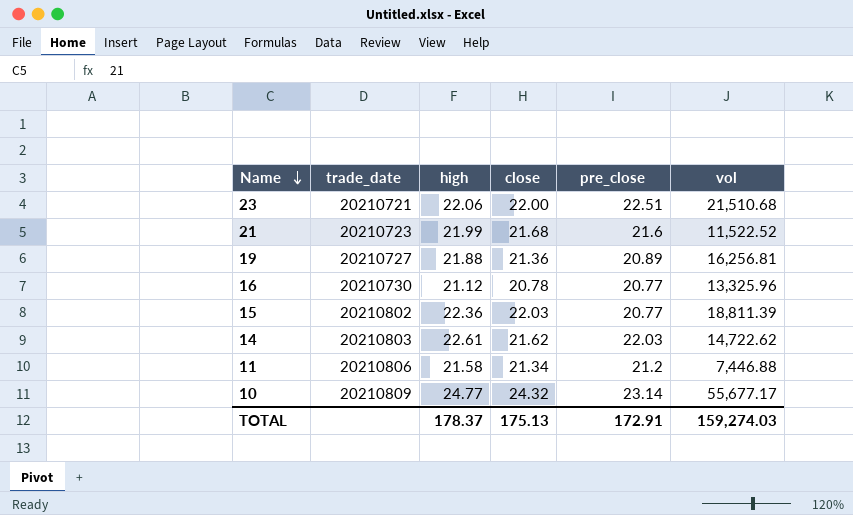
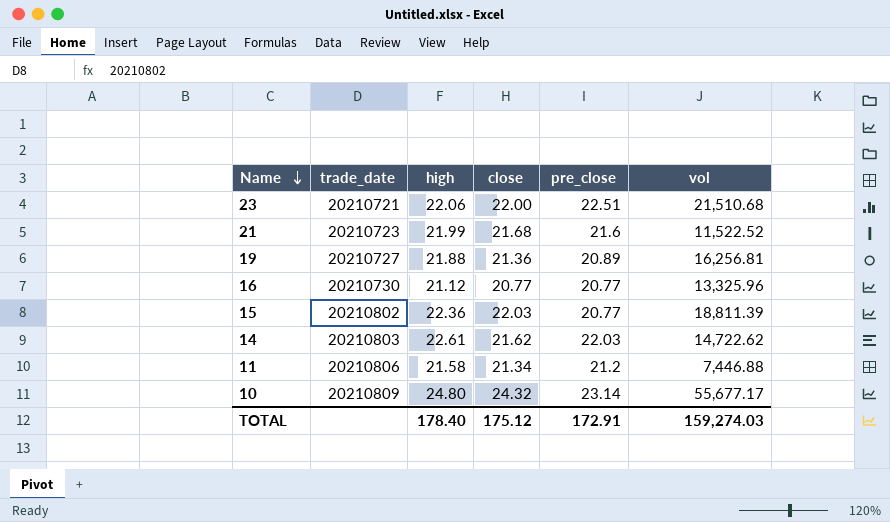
16 | close: 20.78 -> 20.77
10 | high: 24.77 -> 24.80
TOTAL | high: 178.37 -> 178.40
TOTAL | close: 175.13 -> 175.12

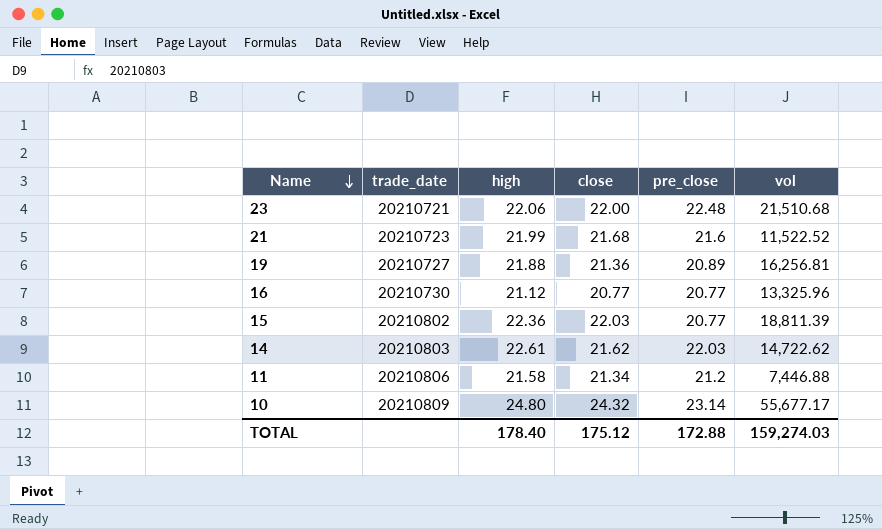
23 | pre_close: 22.51 -> 22.48
TOTAL | pre_close: 172.91 -> 172.88

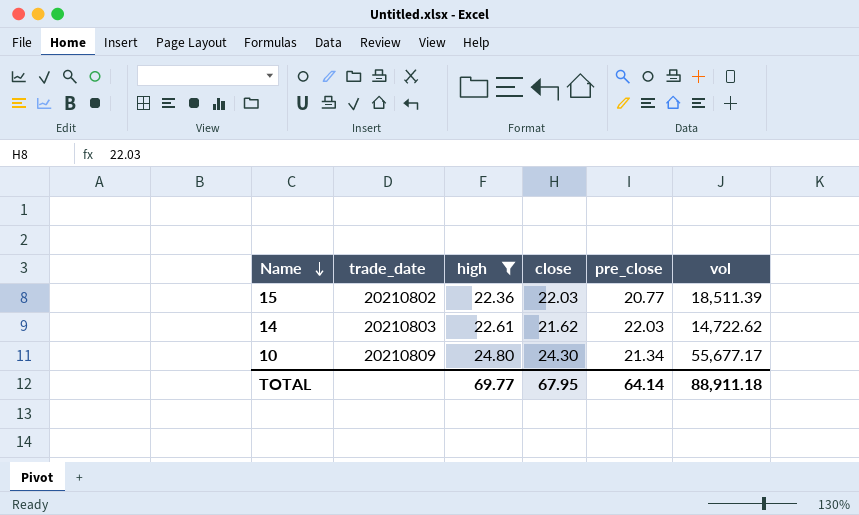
filter: none -> high >= 22.36
15 | vol: 18,811.39 -> 18,511.39
10 | close: 24.32 -> 24.30
10 | pre_close: 23.14 -> 21.34
TOTAL | high: 178.40 -> 69.77
TOTAL | close: 175.12 -> 67.95
TOTAL | pre_close: 172.88 -> 64.14
TOTAL | vol: 159,274.03 -> 88,911.18

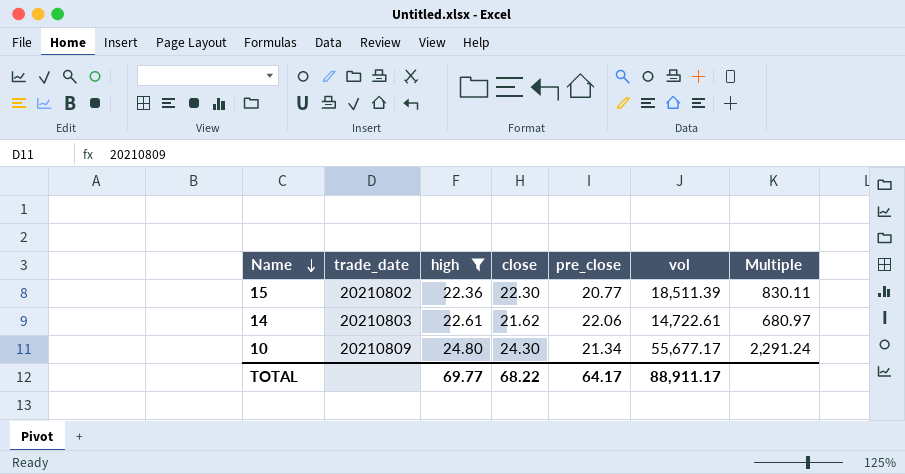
column Multiple | formula: none -> [vol] / [close]
15 | close: 22.03 -> 22.30
14 | pre_close: 22.03 -> 22.06
14 | vol: 14,722.62 -> 14,722.61
TOTAL | close: 67.95 -> 68.22
TOTAL | pre_close: 64.14 -> 64.17
TOTAL | vol: 88,911.18 -> 88,911.17

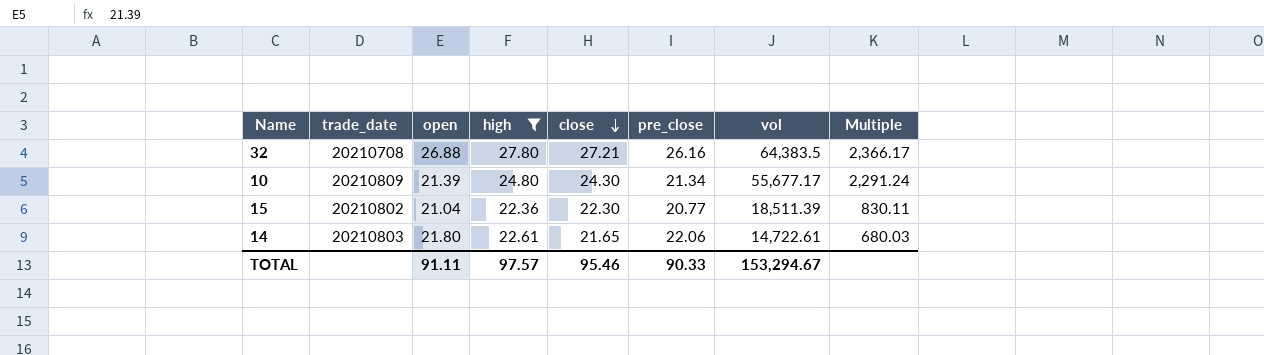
row order: Name descending -> close descending
column open | position: none -> 3
row 32: none -> 20210708 | 26.88 | 27.80 | 27.21 | 26.16 | 64,383.5 | 2,366.17
14 | close: 21.62 -> 21.65
14 | Multiple: 680.97 -> 680.03
TOTAL | high: 69.77 -> 97.57
TOTAL | close: 68.22 -> 95.46
TOTAL | pre_close: 64.17 -> 90.33
TOTAL | vol: 88,911.17 -> 153,294.67

